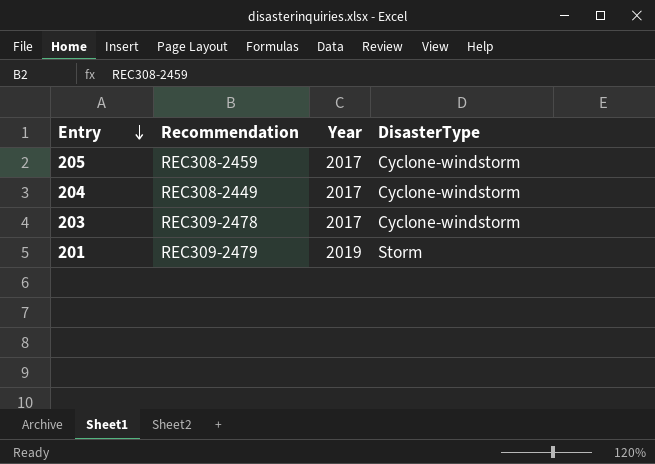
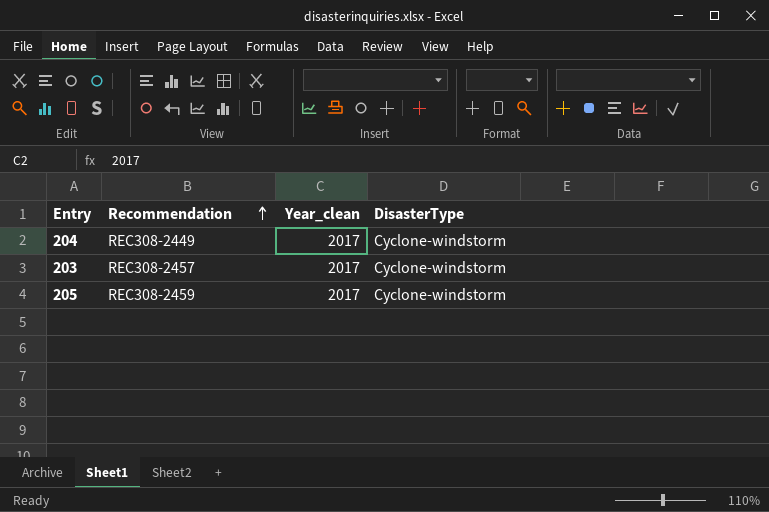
row order: Entry descending -> Recommendation ascending
column name: Year -> Year_clean
row 201: REC309-2479 | 2019 | Storm -> none
203 | Recommendation: REC309-2478 -> REC308-2457

